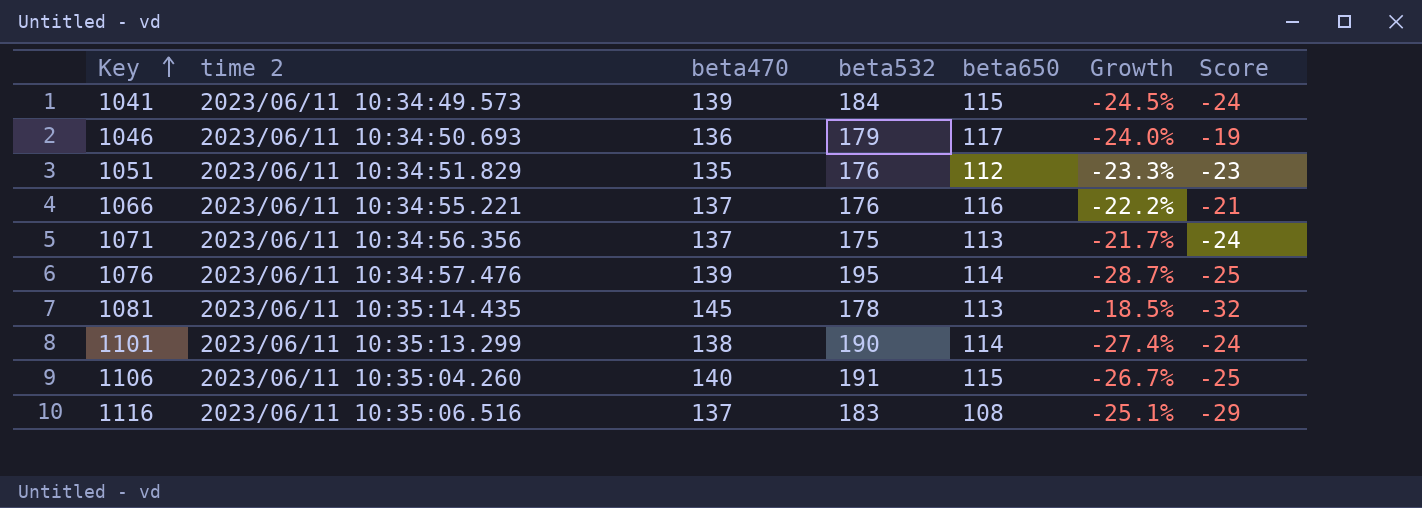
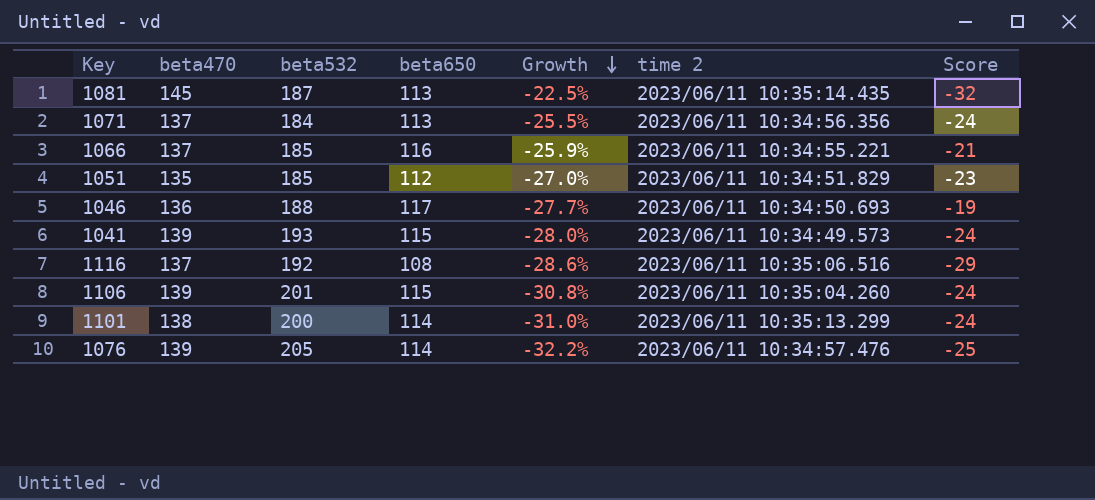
row order: Key ascending -> Growth descending
column time 2 | position: 2 -> 6
1081 | beta532: 178 -> 187
1081 | Growth: -18.5% -> -22.5%
1071 | beta532: 175 -> 184
1071 | Growth: -21.7% -> -25.5%
1066 | beta532: 176 -> 185
1066 | Growth: -22.2% -> -25.9%
1051 | beta532: 176 -> 185
1051 | Growth: -23.3% -> -27.0%
1046 | beta532: 179 -> 188
1046 | Growth: -24.0% -> -27.7%
1041 | beta532: 184 -> 193
1041 | Growth: -24.5% -> -28.0%
1116 | beta532: 183 -> 192
1116 | Growth: -25.1% -> -28.6%
1106 | beta470: 140 -> 139
1106 | beta532: 191 -> 201
1106 | Growth: -26.7% -> -30.8%
1106 | Score: -25 -> -24
1101 | beta532: 190 -> 200
1101 | Growth: -27.4% -> -31.0%
1076 | beta532: 195 -> 205
1076 | Growth: -28.7% -> -32.2%

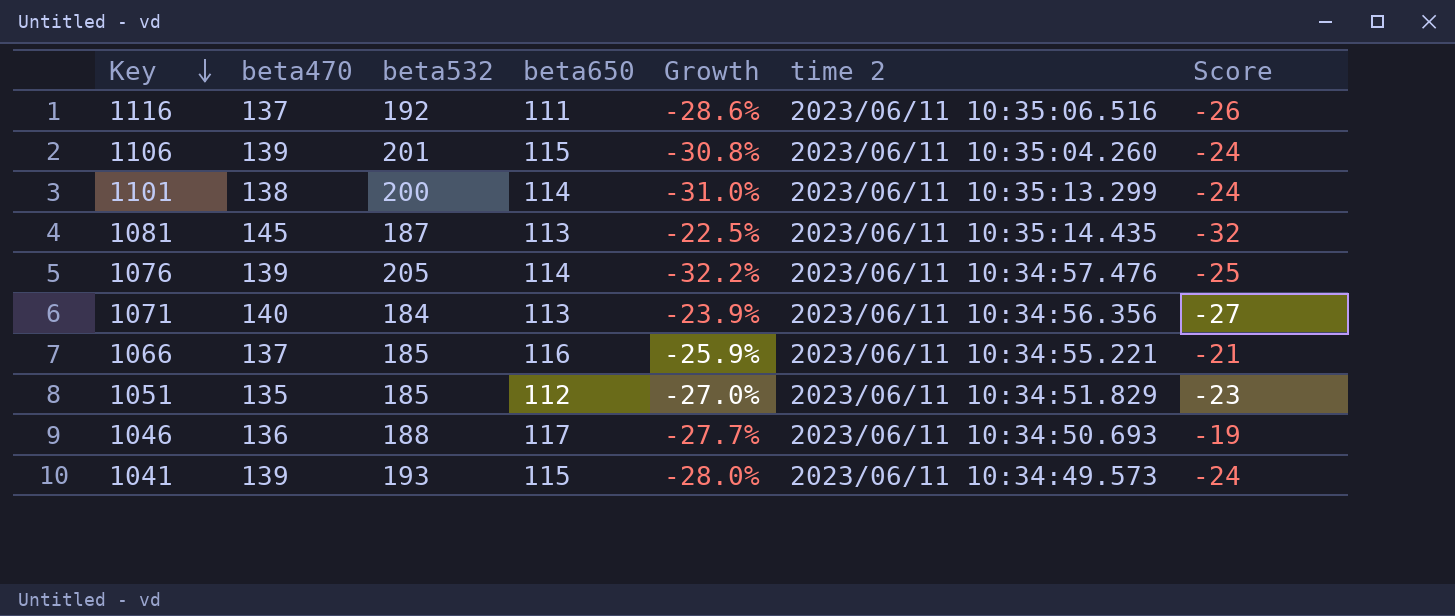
row order: Growth descending -> Key descending
1116 | beta650: 108 -> 111
1116 | Score: -29 -> -26
1071 | beta470: 137 -> 140
1071 | Growth: -25.5% -> -23.9%
1071 | Score: -24 -> -27

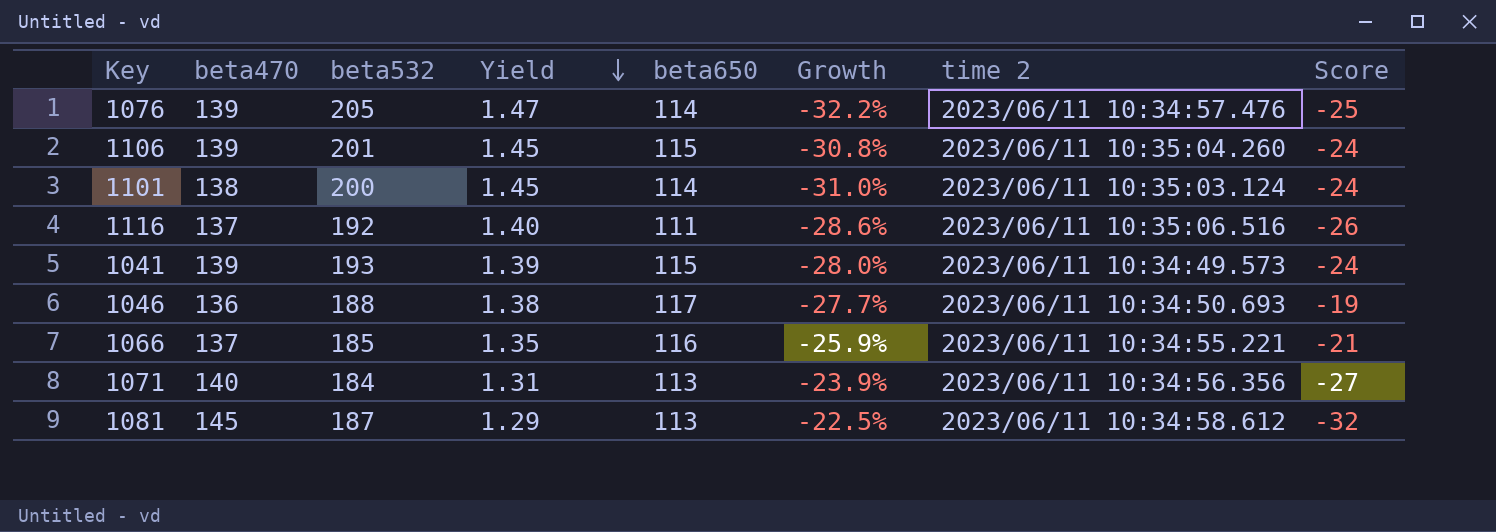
row order: Key descending -> Yield descending
column Yield | formula: none -> [beta532] / [beta470]
row 1051: 135 | 185 | 112 | -27.0% | 2023/06/11 10:34:51.829 | -23 -> none
1101 | time 2: 2023/06/11 10:35:13.299 -> 2023/06/11 10:35:03.124
1081 | time 2: 2023/06/11 10:35:14.435 -> 2023/06/11 10:34:58.612

